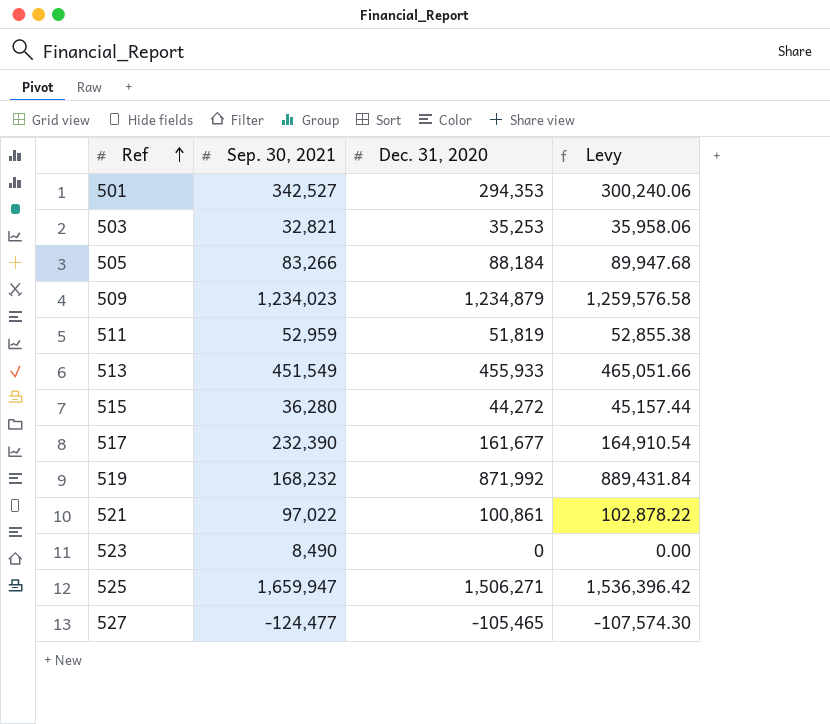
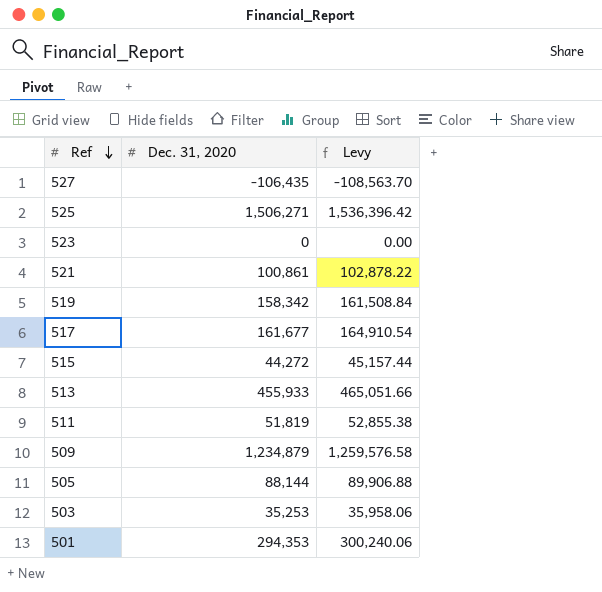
row order: Ref ascending -> Ref descending
column Sep. 30, 2021 | position: 2 -> none
527 | Dec. 31, 2020: -105,465 -> -106,435
527 | Levy: -107,574.30 -> -108,563.70
519 | Dec. 31, 2020: 871,992 -> 158,342
519 | Levy: 889,431.84 -> 161,508.84
505 | Dec. 31, 2020: 88,184 -> 88,144
505 | Levy: 89,947.68 -> 89,906.88

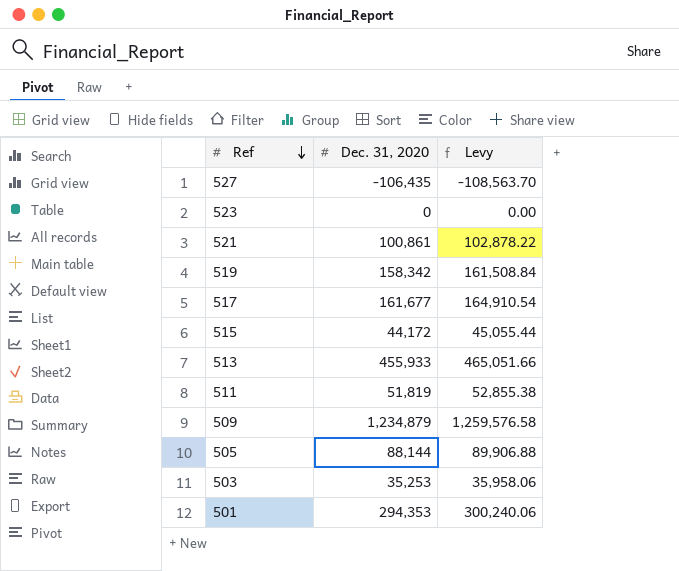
row 525: 1,506,271 | 1,536,396.42 -> none
515 | Dec. 31, 2020: 44,272 -> 44,172
515 | Levy: 45,157.44 -> 45,055.44

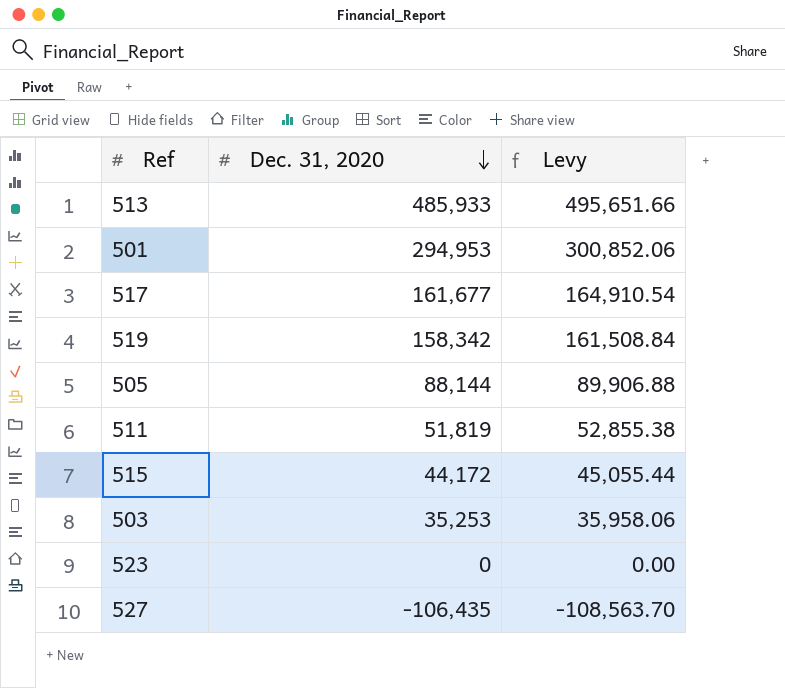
row order: Ref descending -> Dec. 31, 2020 descending
row 521: 100,861 | 102,878.22 -> none
row 509: 1,234,879 | 1,259,576.58 -> none
513 | Dec. 31, 2020: 455,933 -> 485,933
513 | Levy: 465,051.66 -> 495,651.66
501 | Dec. 31, 2020: 294,353 -> 294,953
501 | Levy: 300,240.06 -> 300,852.06

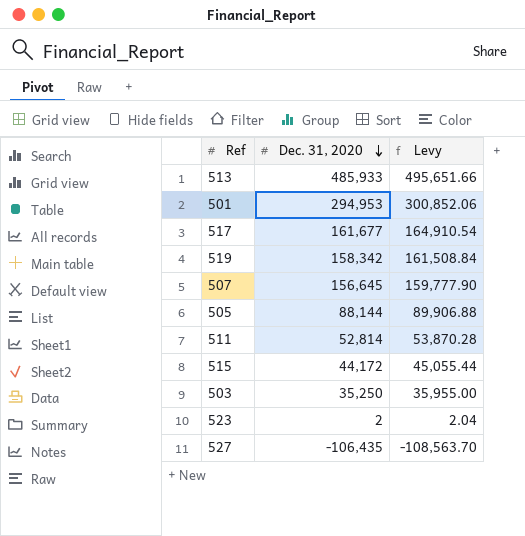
row 507: none -> 156,645 | 159,777.90
511 | Dec. 31, 2020: 51,819 -> 52,814
511 | Levy: 52,855.38 -> 53,870.28
503 | Dec. 31, 2020: 35,253 -> 35,250
503 | Levy: 35,958.06 -> 35,955.00
523 | Dec. 31, 2020: 0 -> 2
523 | Levy: 0.00 -> 2.04

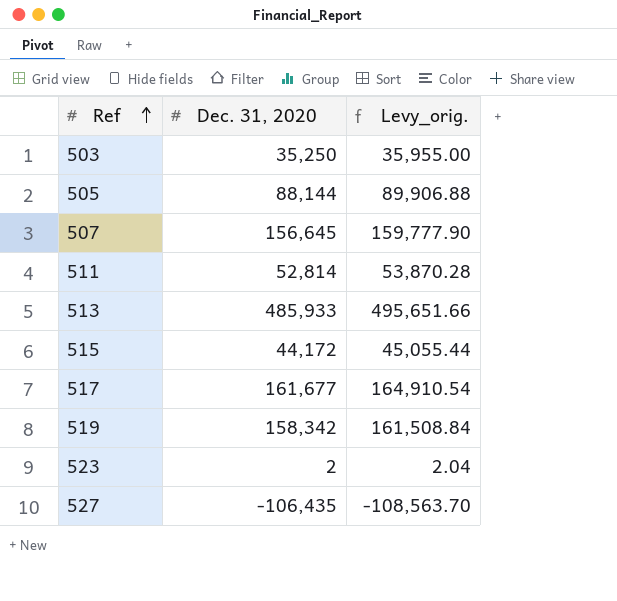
row order: Dec. 31, 2020 descending -> Ref ascending
column name: Levy -> Levy_orig.
row 501: 294,953 | 300,852.06 -> none

